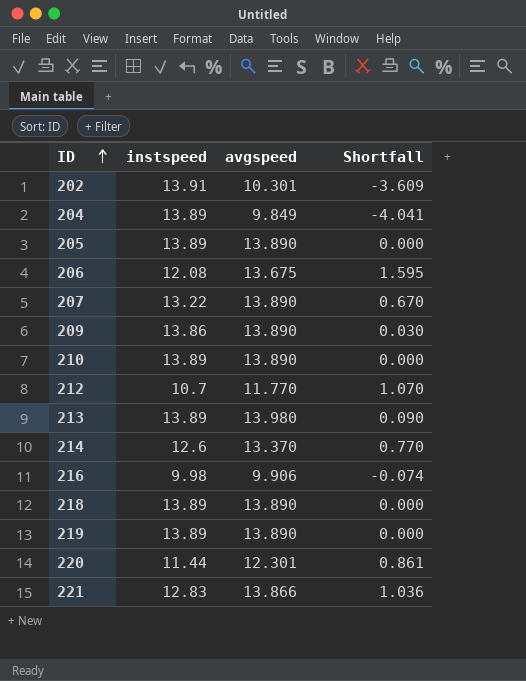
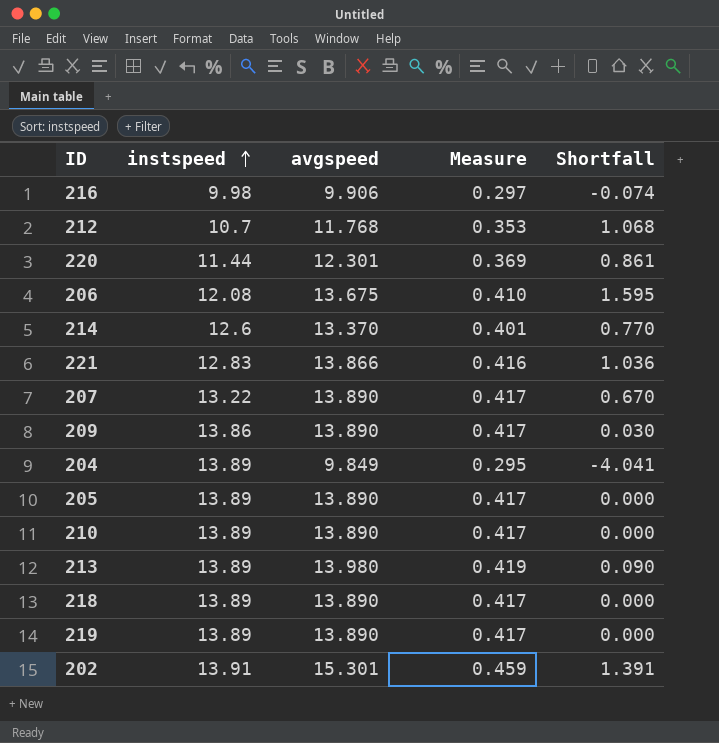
row order: ID ascending -> instspeed ascending
column Measure | formula: none -> [avgspeed] * 0.03
212 | avgspeed: 11.770 -> 11.768
212 | Shortfall: 1.070 -> 1.068
202 | avgspeed: 10.301 -> 15.301
202 | Shortfall: -3.609 -> 1.391

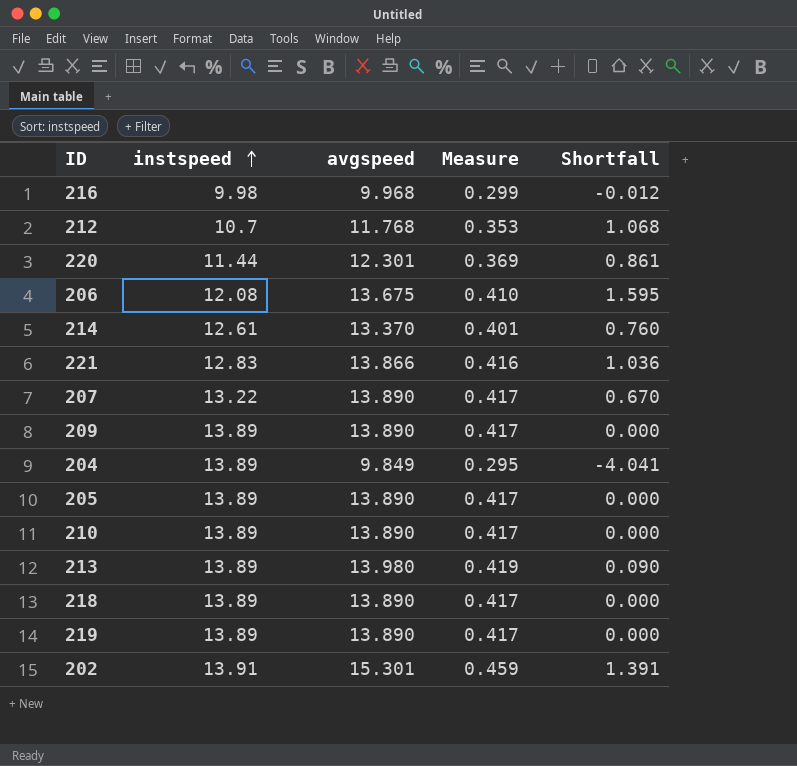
216 | avgspeed: 9.906 -> 9.968
216 | Measure: 0.297 -> 0.299
216 | Shortfall: -0.074 -> -0.012
214 | instspeed: 12.6 -> 12.61
214 | Shortfall: 0.770 -> 0.760
209 | instspeed: 13.86 -> 13.89
209 | Shortfall: 0.030 -> 0.000

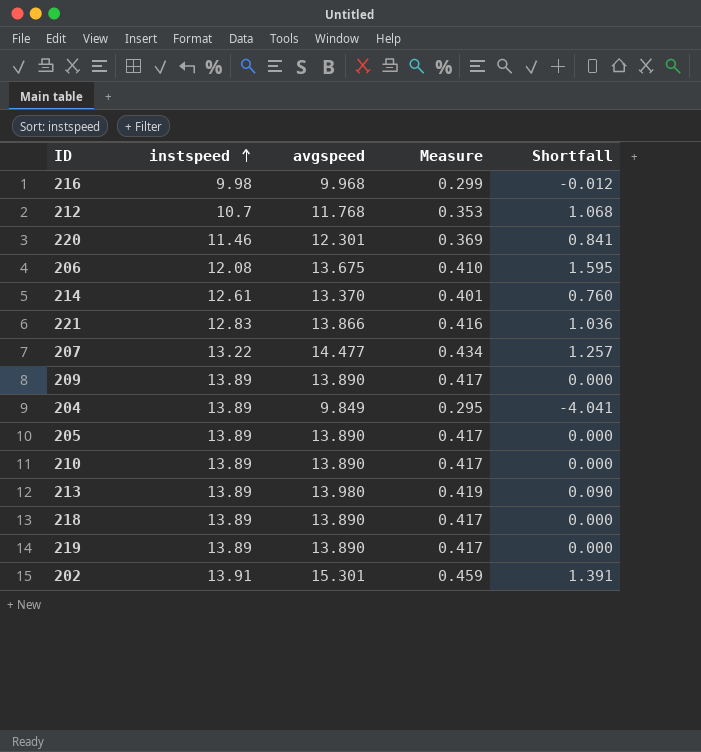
220 | instspeed: 11.44 -> 11.46
220 | Shortfall: 0.861 -> 0.841
207 | avgspeed: 13.890 -> 14.477
207 | Measure: 0.417 -> 0.434
207 | Shortfall: 0.670 -> 1.257

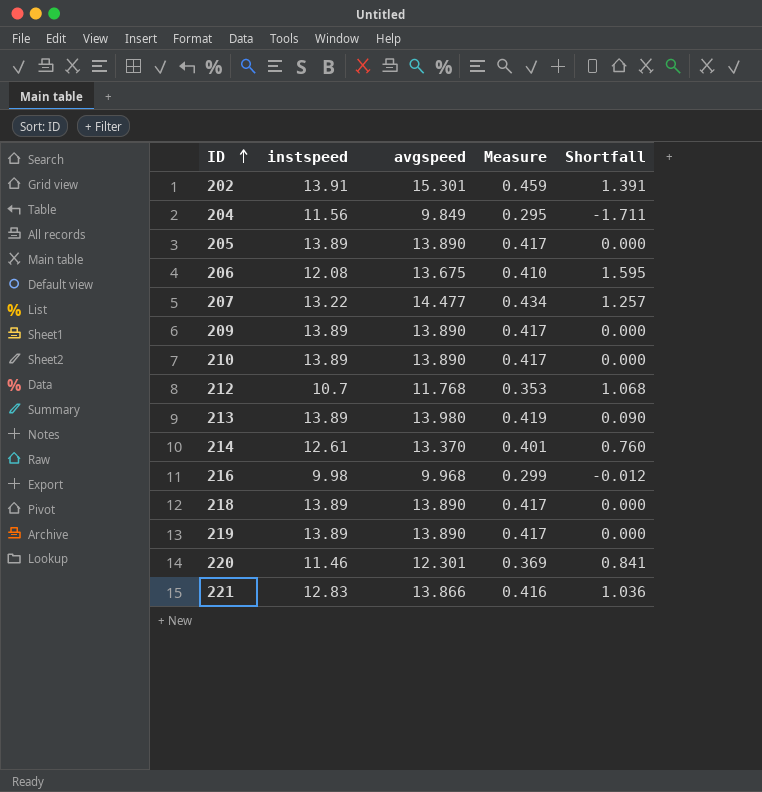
row order: instspeed ascending -> ID ascending
204 | instspeed: 13.89 -> 11.56
204 | Shortfall: -4.041 -> -1.711

